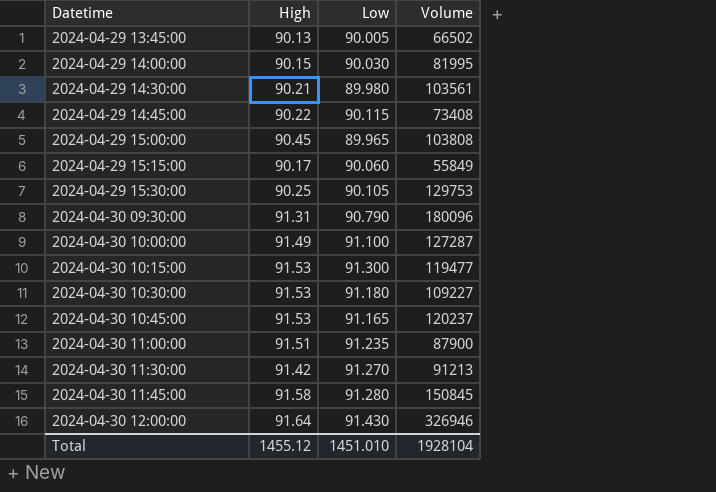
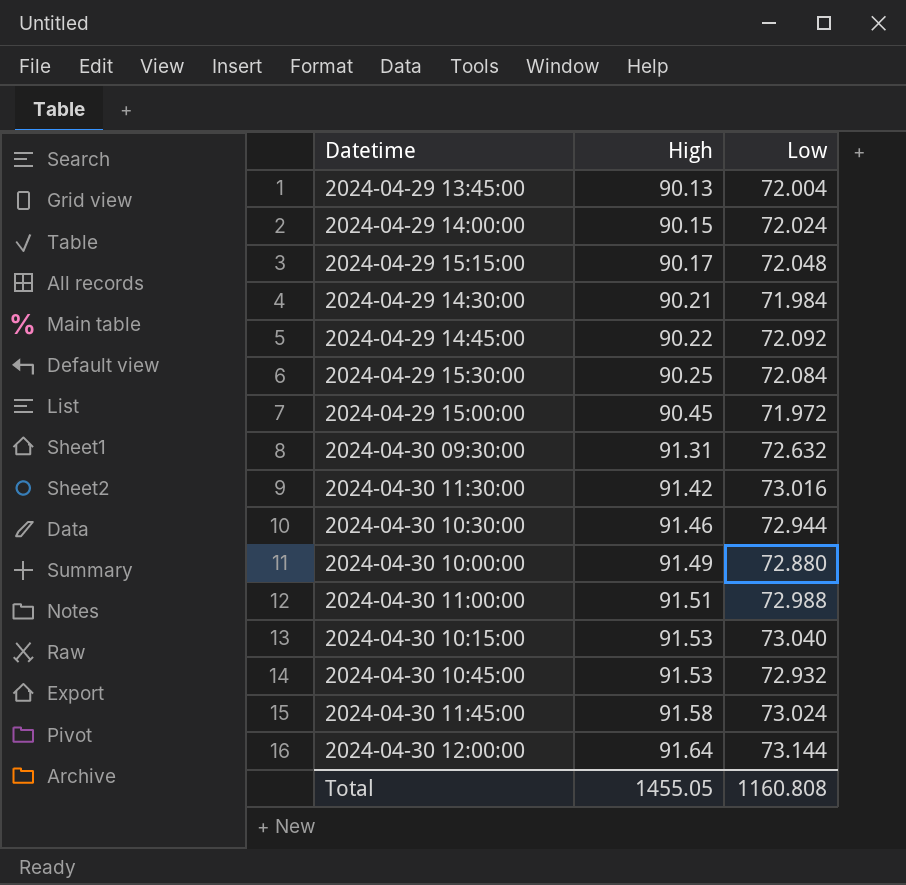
row order: Datetime ascending -> High ascending
column Volume | position: 4 -> none
2024-04-29 13:45:00 | Low: 90.005 -> 72.004
2024-04-29 14:00:00 | Low: 90.030 -> 72.024
2024-04-29 15:15:00 | Low: 90.060 -> 72.048
2024-04-29 14:30:00 | Low: 89.980 -> 71.984
2024-04-29 14:45:00 | Low: 90.115 -> 72.092
2024-04-29 15:30:00 | Low: 90.105 -> 72.084
2024-04-29 15:00:00 | Low: 89.965 -> 71.972
2024-04-30 09:30:00 | Low: 90.790 -> 72.632
2024-04-30 11:30:00 | Low: 91.270 -> 73.016
2024-04-30 10:30:00 | High: 91.53 -> 91.46
2024-04-30 10:30:00 | Low: 91.180 -> 72.944
2024-04-30 10:00:00 | Low: 91.100 -> 72.880
2024-04-30 11:00:00 | Low: 91.235 -> 72.988
2024-04-30 10:15:00 | Low: 91.300 -> 73.040
2024-04-30 10:45:00 | Low: 91.165 -> 72.932
2024-04-30 11:45:00 | Low: 91.280 -> 73.024
2024-04-30 12:00:00 | Low: 91.430 -> 73.144
Total | High: 1455.12 -> 1455.05
Total | Low: 1451.010 -> 1160.808

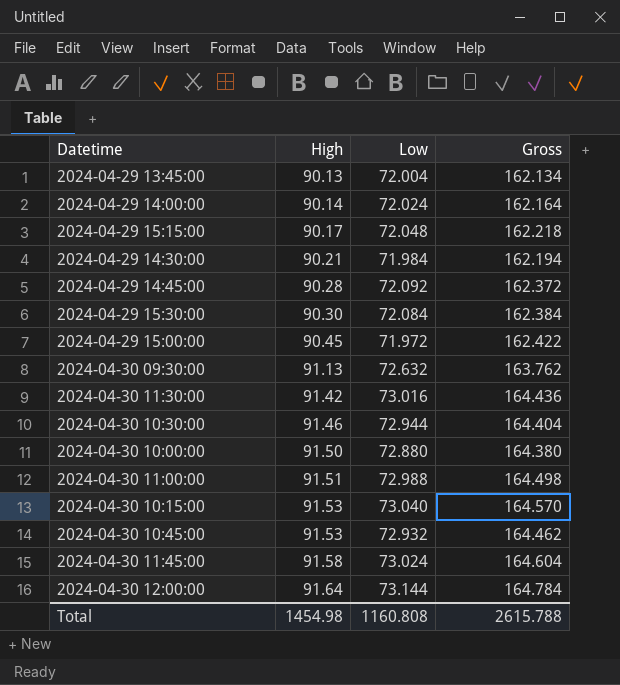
column Gross | formula: none -> [High] + [Low]
2024-04-29 14:00:00 | High: 90.15 -> 90.14
2024-04-29 14:45:00 | High: 90.22 -> 90.28
2024-04-29 15:30:00 | High: 90.25 -> 90.30
2024-04-30 09:30:00 | High: 91.31 -> 91.13
2024-04-30 10:00:00 | High: 91.49 -> 91.50
Total | High: 1455.05 -> 1454.98

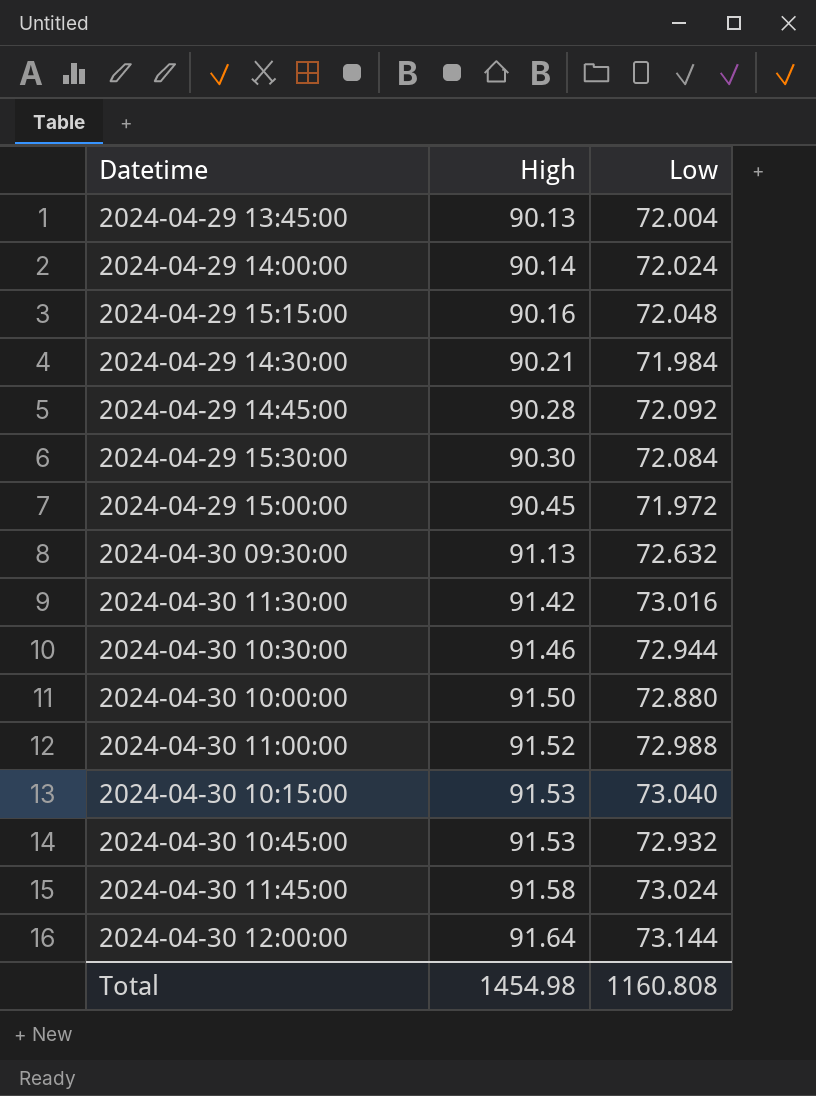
column Gross | formula: [High] + [Low] -> none
2024-04-29 15:15:00 | High: 90.17 -> 90.16
2024-04-30 11:00:00 | High: 91.51 -> 91.52

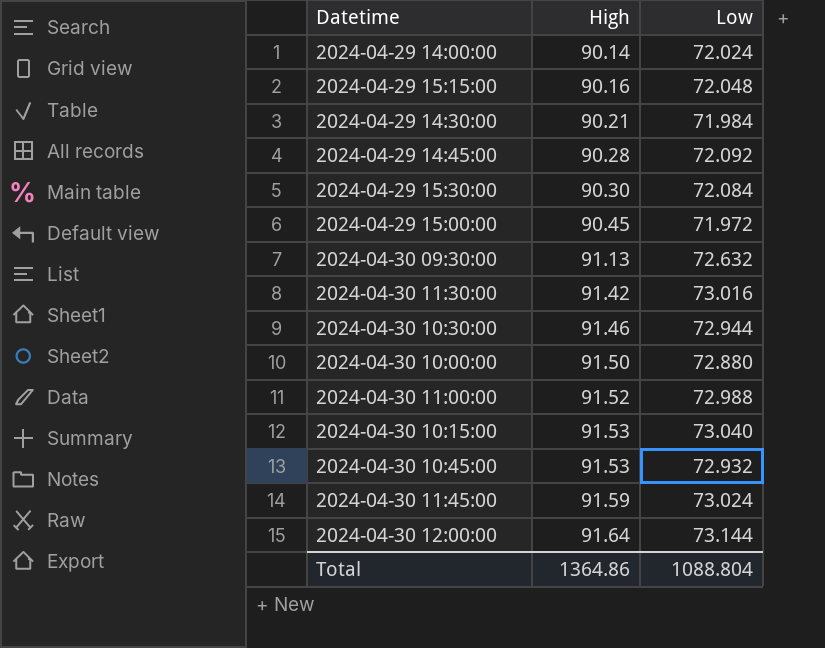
row 2024-04-29 13:45:00: 90.13 | 72.004 -> none
2024-04-30 11:45:00 | High: 91.58 -> 91.59
Total | High: 1454.98 -> 1364.86
Total | Low: 1160.808 -> 1088.804

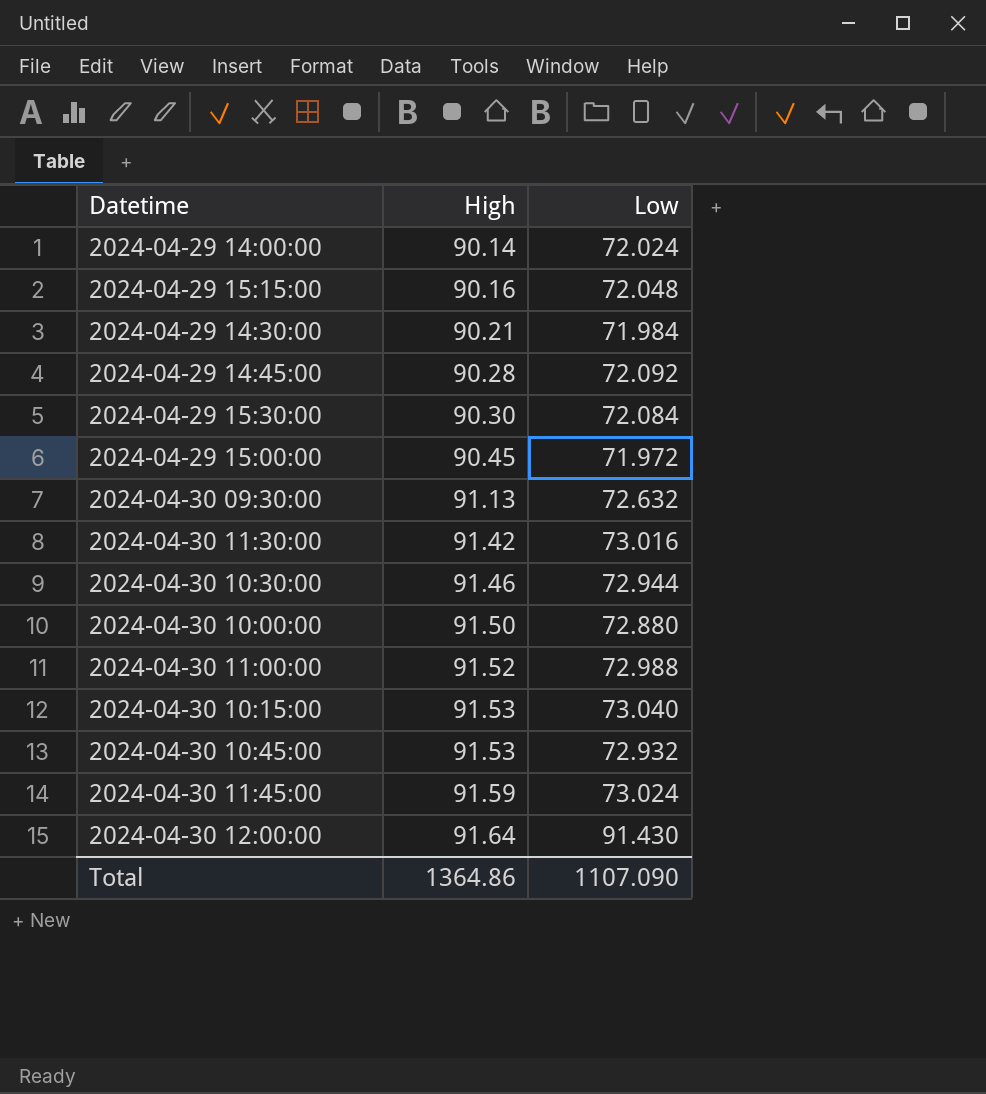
2024-04-30 12:00:00 | Low: 73.144 -> 91.430
Total | Low: 1088.804 -> 1107.090

